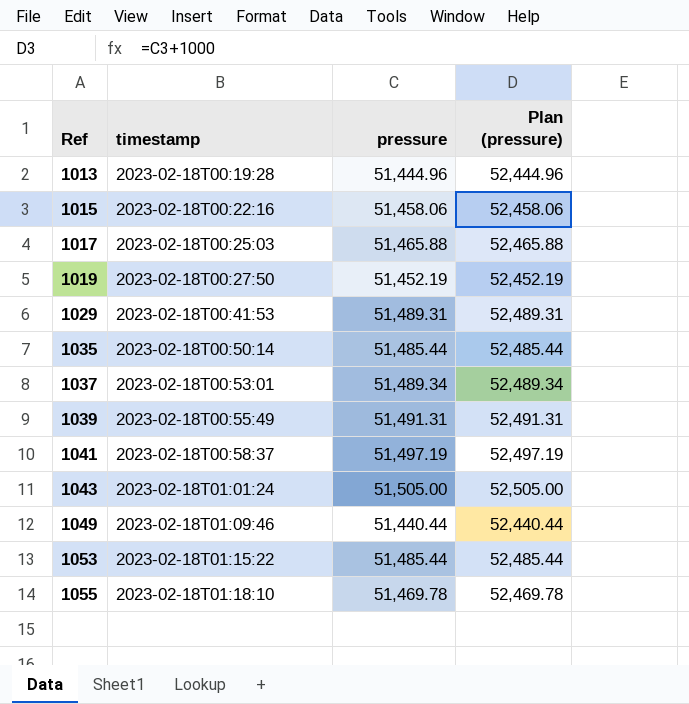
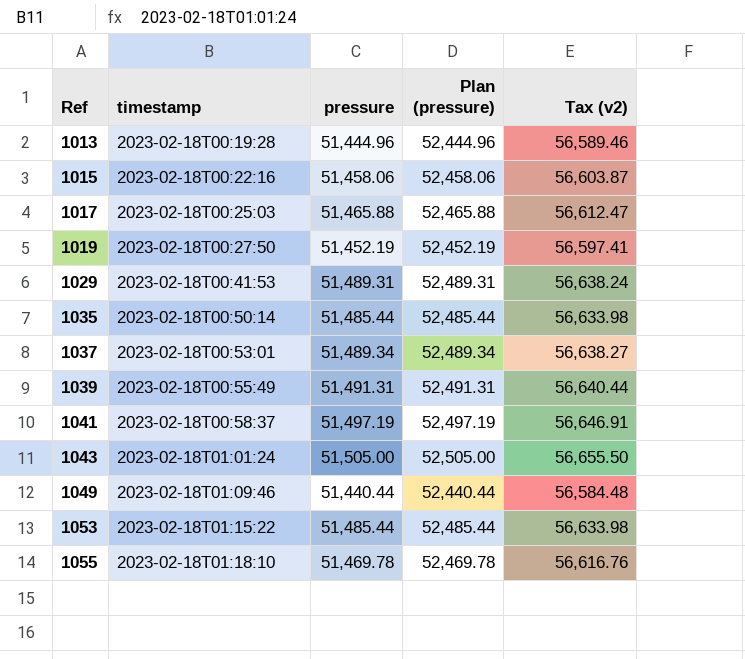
column Tax (v2) | formula: none -> [pressure] * 1.1

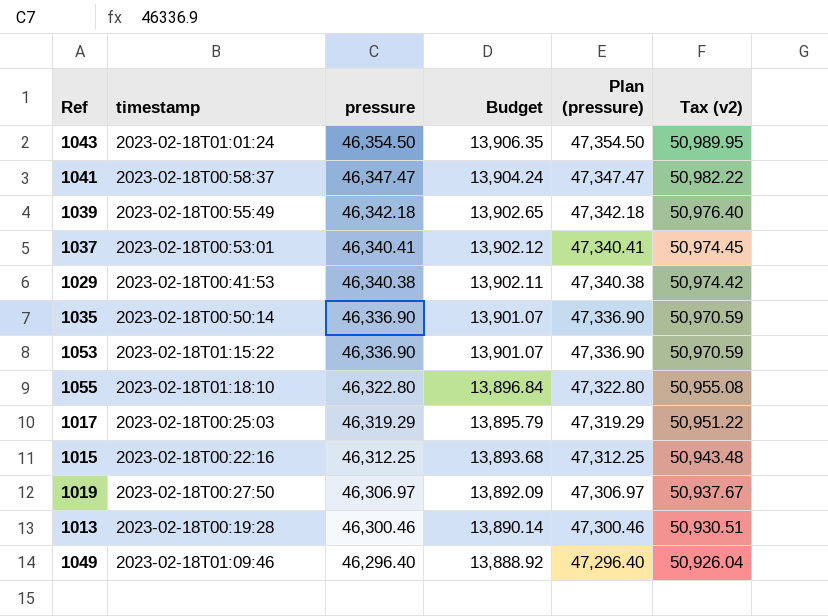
row order: Ref ascending -> pressure descending
column Budget | formula: none -> [pressure] * 0.3
1043 | pressure: 51,505.00 -> 46,354.50
1043 | Plan (pressure): 52,505.00 -> 47,354.50
1043 | Tax (v2): 56,655.50 -> 50,989.95
1041 | pressure: 51,497.19 -> 46,347.47
1041 | Plan (pressure): 52,497.19 -> 47,347.47
1041 | Tax (v2): 56,646.91 -> 50,982.22
1039 | pressure: 51,491.31 -> 46,342.18
1039 | Plan (pressure): 52,491.31 -> 47,342.18
1039 | Tax (v2): 56,640.44 -> 50,976.40
1037 | pressure: 51,489.34 -> 46,340.41
1037 | Plan (pressure): 52,489.34 -> 47,340.41
1037 | Tax (v2): 56,638.27 -> 50,974.45
1029 | pressure: 51,489.31 -> 46,340.38
1029 | Plan (pressure): 52,489.31 -> 47,340.38
1029 | Tax (v2): 56,638.24 -> 50,974.42
1035 | pressure: 51,485.44 -> 46,336.90
1035 | Plan (pressure): 52,485.44 -> 47,336.90
1035 | Tax (v2): 56,633.98 -> 50,970.59
1053 | pressure: 51,485.44 -> 46,336.90
1053 | Plan (pressure): 52,485.44 -> 47,336.90
1053 | Tax (v2): 56,633.98 -> 50,970.59
1055 | pressure: 51,469.78 -> 46,322.80
1055 | Plan (pressure): 52,469.78 -> 47,322.80
1055 | Tax (v2): 56,616.76 -> 50,955.08
1017 | pressure: 51,465.88 -> 46,319.29
1017 | Plan (pressure): 52,465.88 -> 47,319.29
1017 | Tax (v2): 56,612.47 -> 50,951.22
1015 | pressure: 51,458.06 -> 46,312.25
1015 | Plan (pressure): 52,458.06 -> 47,312.25
1015 | Tax (v2): 56,603.87 -> 50,943.48
1019 | pressure: 51,452.19 -> 46,306.97
1019 | Plan (pressure): 52,452.19 -> 47,306.97
1019 | Tax (v2): 56,597.41 -> 50,937.67
1013 | pressure: 51,444.96 -> 46,300.46
1013 | Plan (pressure): 52,444.96 -> 47,300.46
1013 | Tax (v2): 56,589.46 -> 50,930.51
1049 | pressure: 51,440.44 -> 46,296.40
1049 | Plan (pressure): 52,440.44 -> 47,296.40
1049 | Tax (v2): 56,584.48 -> 50,926.04

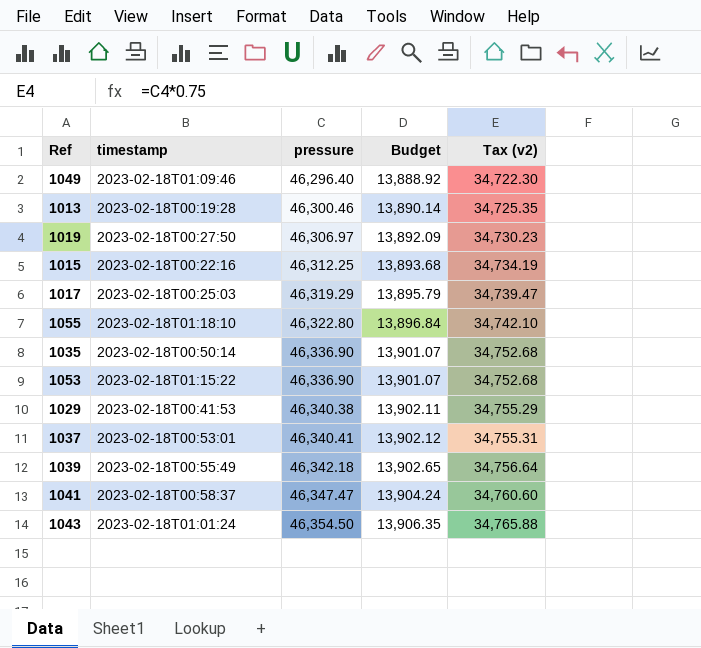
row order: pressure descending -> pressure ascending
column Plan (pressure) | formula: [pressure] + 1000 -> none
column Tax (v2) | formula: [pressure] * 1.1 -> [pressure] * 0.75

